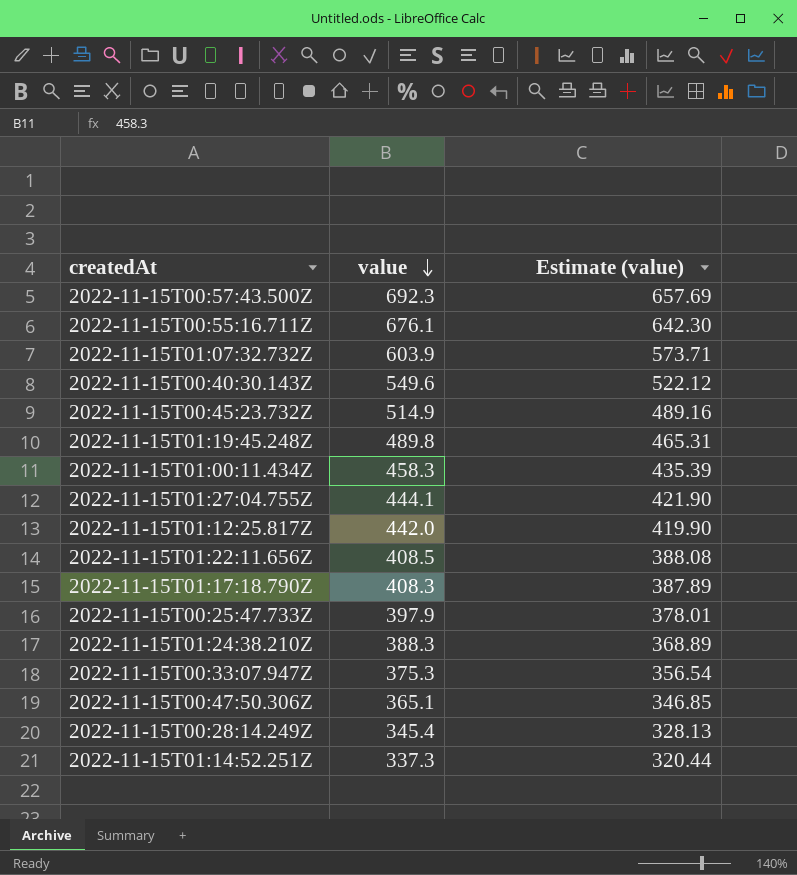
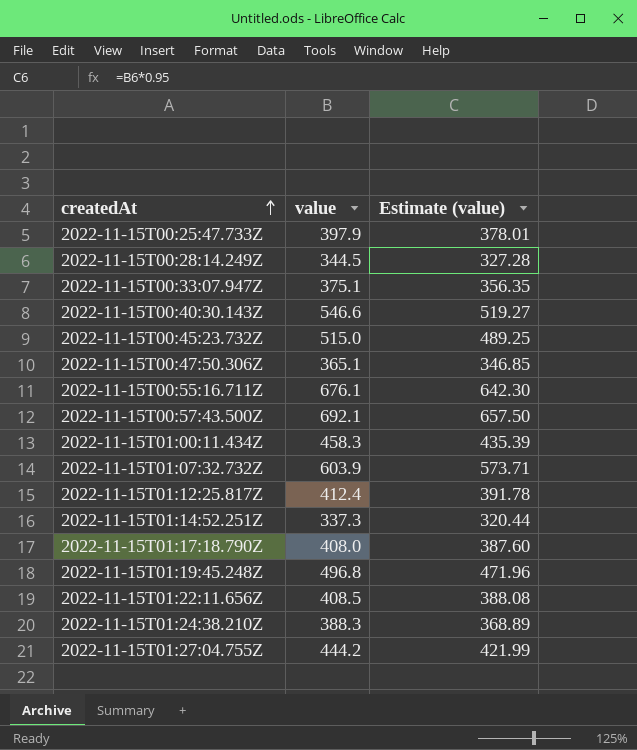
row order: value descending -> createdAt ascending
2022-11-15T00:28:14.249Z | value: 345.4 -> 344.5
2022-11-15T00:28:14.249Z | Estimate (value): 328.13 -> 327.28
2022-11-15T00:33:07.947Z | value: 375.3 -> 375.1
2022-11-15T00:33:07.947Z | Estimate (value): 356.54 -> 356.35
2022-11-15T00:40:30.143Z | value: 549.6 -> 546.6
2022-11-15T00:40:30.143Z | Estimate (value): 522.12 -> 519.27
2022-11-15T00:45:23.732Z | value: 514.9 -> 515.0
2022-11-15T00:45:23.732Z | Estimate (value): 489.16 -> 489.25
2022-11-15T00:57:43.500Z | value: 692.3 -> 692.1
2022-11-15T00:57:43.500Z | Estimate (value): 657.69 -> 657.50
2022-11-15T01:12:25.817Z | value: 442.0 -> 412.4
2022-11-15T01:12:25.817Z | Estimate (value): 419.90 -> 391.78
2022-11-15T01:17:18.790Z | value: 408.3 -> 408.0
2022-11-15T01:17:18.790Z | Estimate (value): 387.89 -> 387.60
2022-11-15T01:19:45.248Z | value: 489.8 -> 496.8
2022-11-15T01:19:45.248Z | Estimate (value): 465.31 -> 471.96
2022-11-15T01:27:04.755Z | value: 444.1 -> 444.2
2022-11-15T01:27:04.755Z | Estimate (value): 421.90 -> 421.99

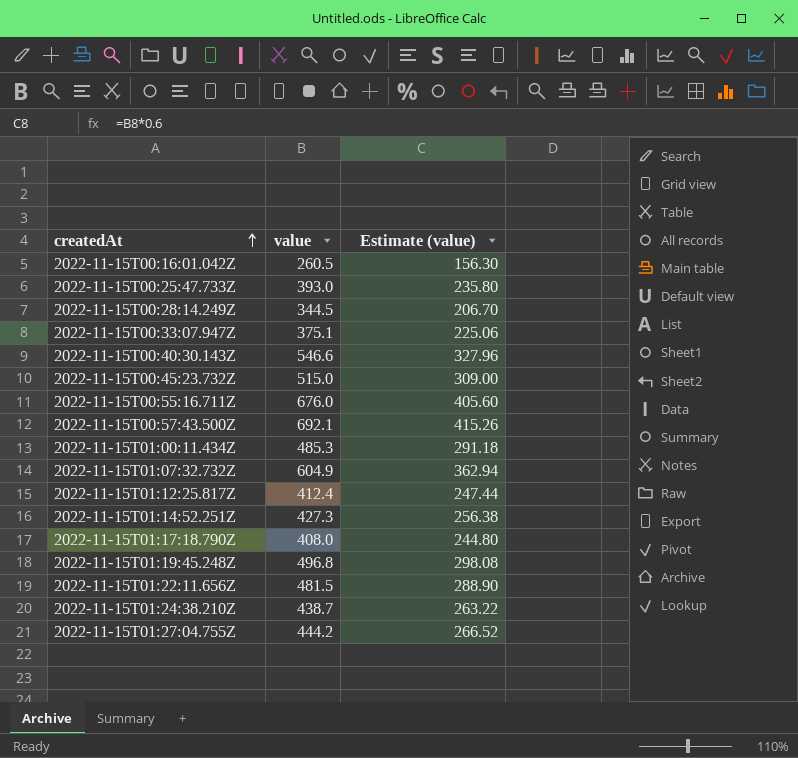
column Estimate (value) | formula: [value] * 0.95 -> [value] * 0.6
row 2022-11-15T00:47:50.306Z: 365.1 | 346.85 -> none
row 2022-11-15T00:16:01.042Z: none -> 260.5 | 156.30
2022-11-15T00:25:47.733Z | value: 397.9 -> 393.0
2022-11-15T00:55:16.711Z | value: 676.1 -> 676.0
2022-11-15T01:00:11.434Z | value: 458.3 -> 485.3
2022-11-15T01:07:32.732Z | value: 603.9 -> 604.9
2022-11-15T01:14:52.251Z | value: 337.3 -> 427.3
2022-11-15T01:22:11.656Z | value: 408.5 -> 481.5
2022-11-15T01:24:38.210Z | value: 388.3 -> 438.7

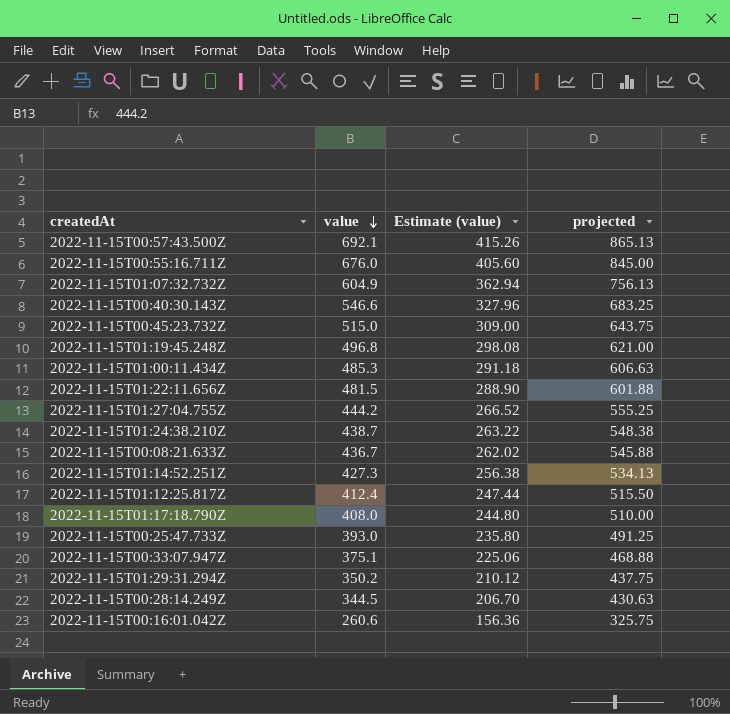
row order: createdAt ascending -> value descending
column projected | formula: none -> [value] * 1.25
row 2022-11-15T00:08:21.633Z: none -> 436.7 | 262.02 | 545.88
row 2022-11-15T01:29:31.294Z: none -> 350.2 | 210.12 | 437.75
2022-11-15T00:16:01.042Z | value: 260.5 -> 260.6
2022-11-15T00:16:01.042Z | Estimate (value): 156.30 -> 156.36

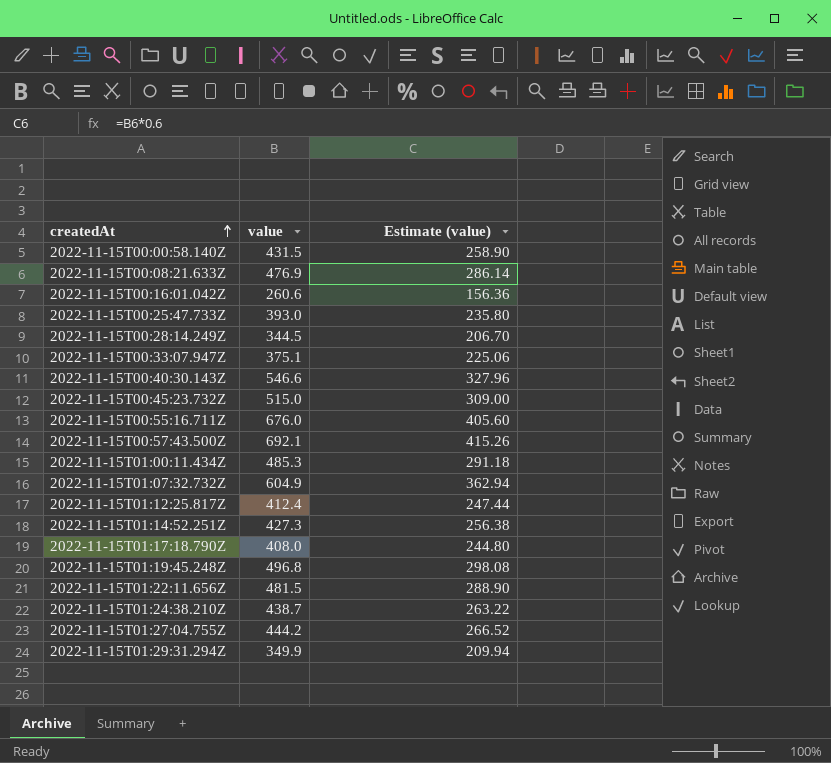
row order: value descending -> createdAt ascending
column projected | formula: [value] * 1.25 -> none
row 2022-11-15T00:00:58.140Z: none -> 431.5 | 258.90
2022-11-15T00:08:21.633Z | value: 436.7 -> 476.9
2022-11-15T00:08:21.633Z | Estimate (value): 262.02 -> 286.14
2022-11-15T01:29:31.294Z | value: 350.2 -> 349.9
2022-11-15T01:29:31.294Z | Estimate (value): 210.12 -> 209.94

